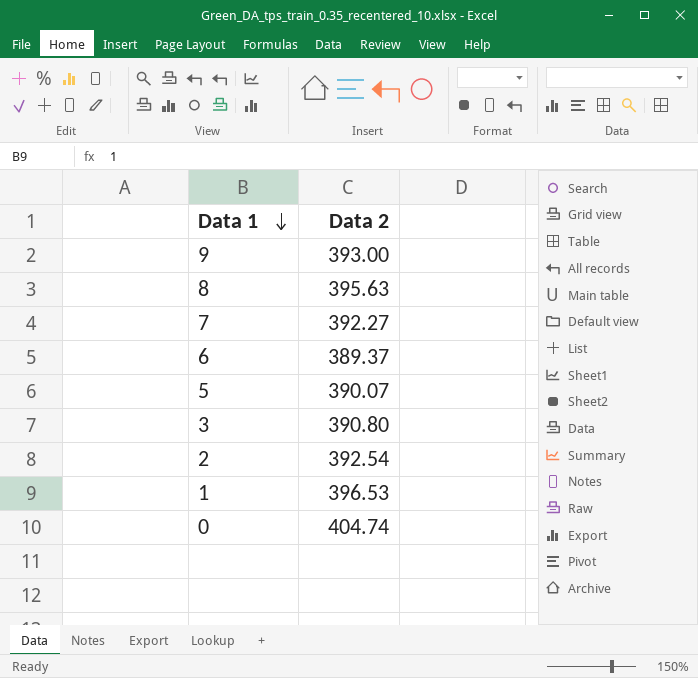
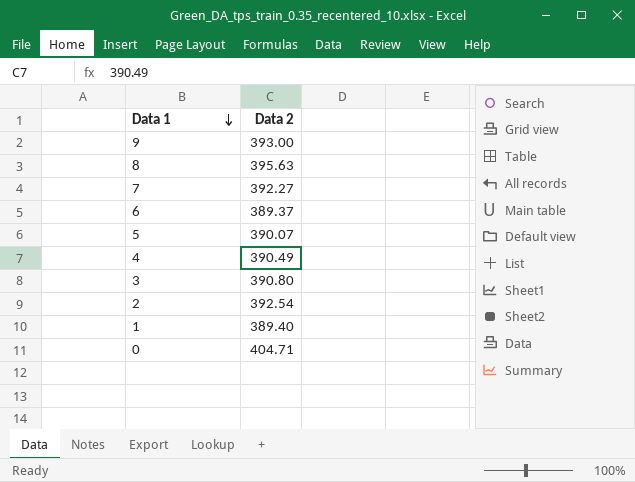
row 4: none -> 390.49
1 | Data 2: 396.53 -> 389.40
0 | Data 2: 404.74 -> 404.71

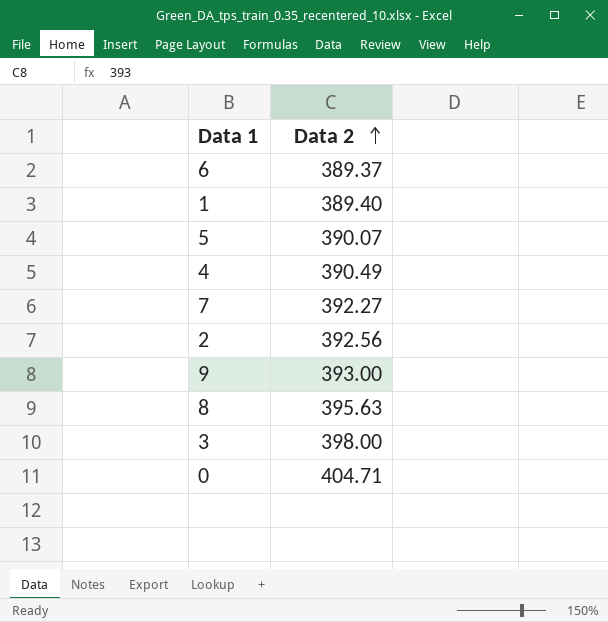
row order: Data 1 descending -> Data 2 ascending
2 | Data 2: 392.54 -> 392.56
3 | Data 2: 390.80 -> 398.00

